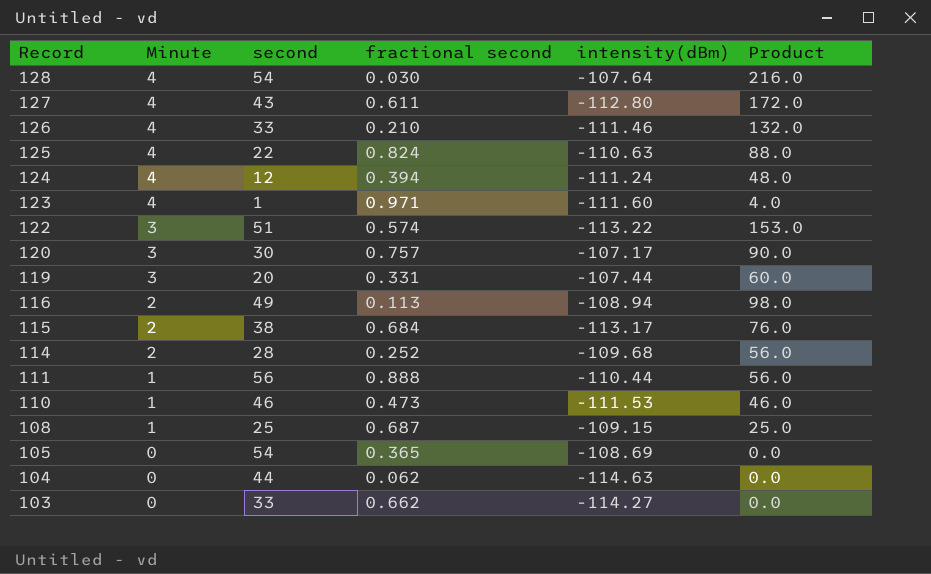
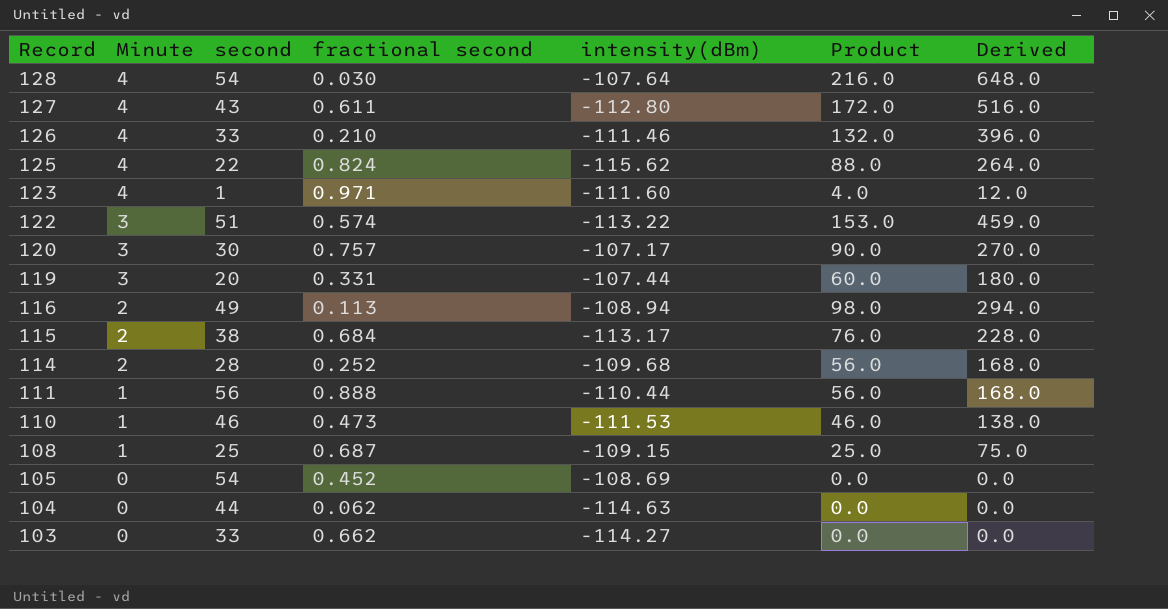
column Derived | formula: none -> [Product] * 3
row 124: 4 | 12 | 0.394 | -111.24 | 48.0 -> none
125 | intensity(dBm): -110.63 -> -115.62
105 | fractional second: 0.365 -> 0.452

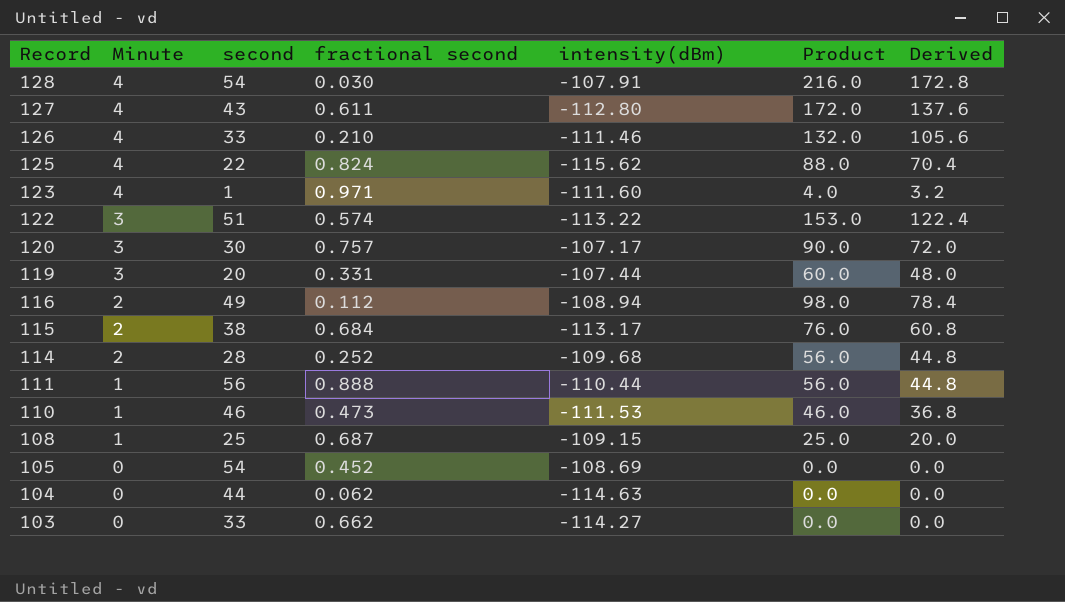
column Derived | formula: [Product] * 3 -> [Product] * 0.8
128 | intensity(dBm): -107.64 -> -107.91
116 | fractional second: 0.113 -> 0.112

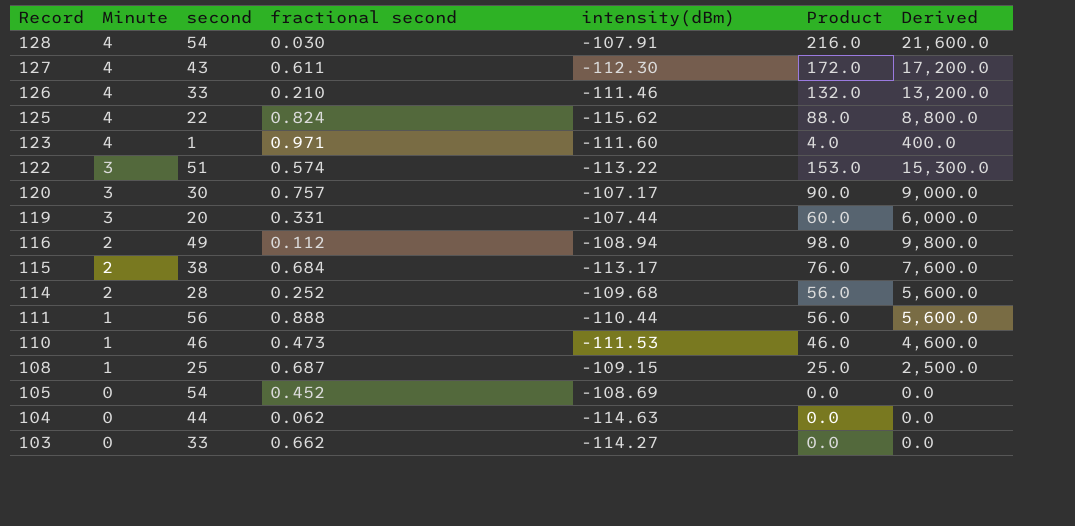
column Derived | formula: [Product] * 0.8 -> [Product] * 100
127 | intensity(dBm): -112.80 -> -112.30

